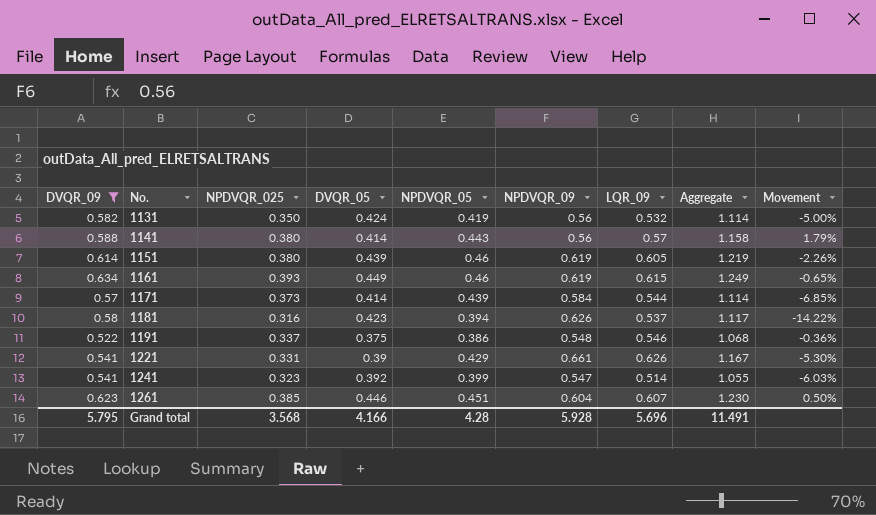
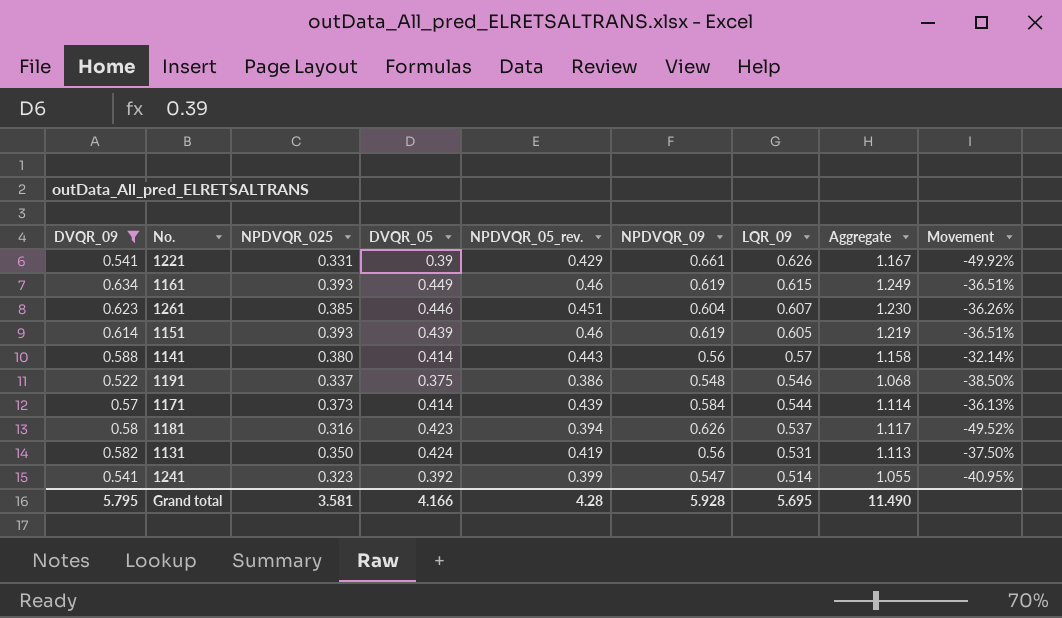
row order: No. ascending -> LQR_09 descending
column name: NPDVQR_05 -> NPDVQR_05_rev.
column Movement | formula: ([LQR_09] - [NPDVQR_09]) / [NPDVQR_09] -> ([NPDVQR_025] - [NPDVQR_09]) / [NPDVQR_09]
1151 | NPDVQR_025: 0.380 -> 0.393
1131 | LQR_09: 0.532 -> 0.531
1131 | Aggregate: 1.114 -> 1.113
Grand total | NPDVQR_025: 3.568 -> 3.581
Grand total | LQR_09: 5.696 -> 5.695
Grand total | Aggregate: 11.491 -> 11.490

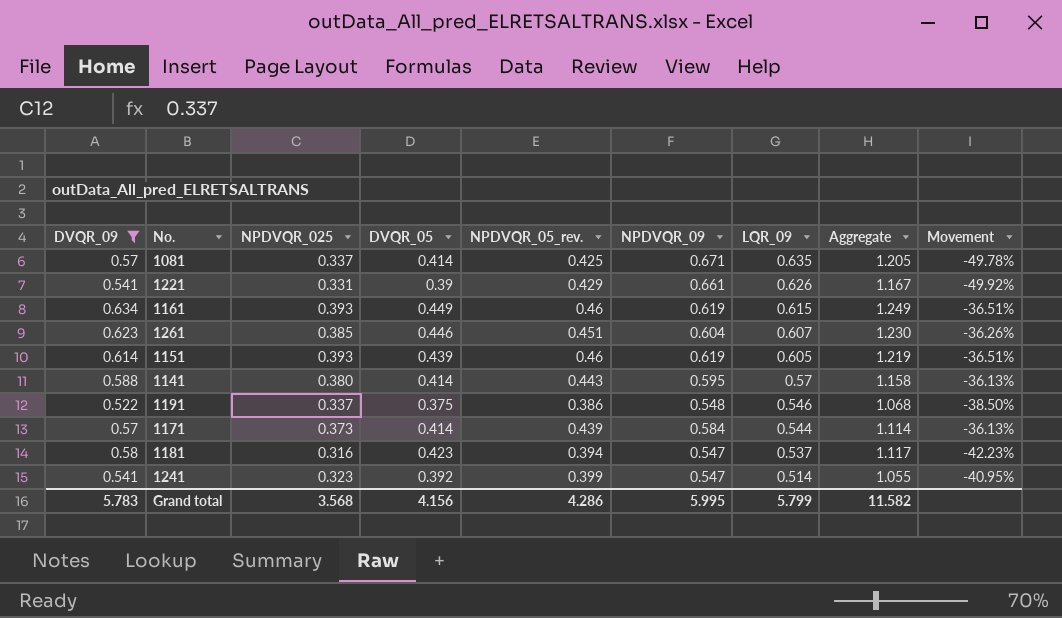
row 1131: 0.582 | 0.350 | 0.424 | 0.419 | 0.56 | 0.531 | 1.113 | -37.50% -> none
row 1081: none -> 0.57 | 0.337 | 0.414 | 0.425 | 0.671 | 0.635 | 1.205 | -49.78%
1141 | NPDVQR_09: 0.56 -> 0.595
1141 | Movement: -32.14% -> -36.13%
1181 | NPDVQR_09: 0.626 -> 0.547
1181 | Movement: -49.52% -> -42.23%
Grand total | DVQR_09: 5.795 -> 5.783
Grand total | NPDVQR_025: 3.581 -> 3.568
Grand total | DVQR_05: 4.166 -> 4.156
Grand total | NPDVQR_05_rev.: 4.28 -> 4.286
Grand total | NPDVQR_09: 5.928 -> 5.995
Grand total | LQR_09: 5.695 -> 5.799
Grand total | Aggregate: 11.490 -> 11.582

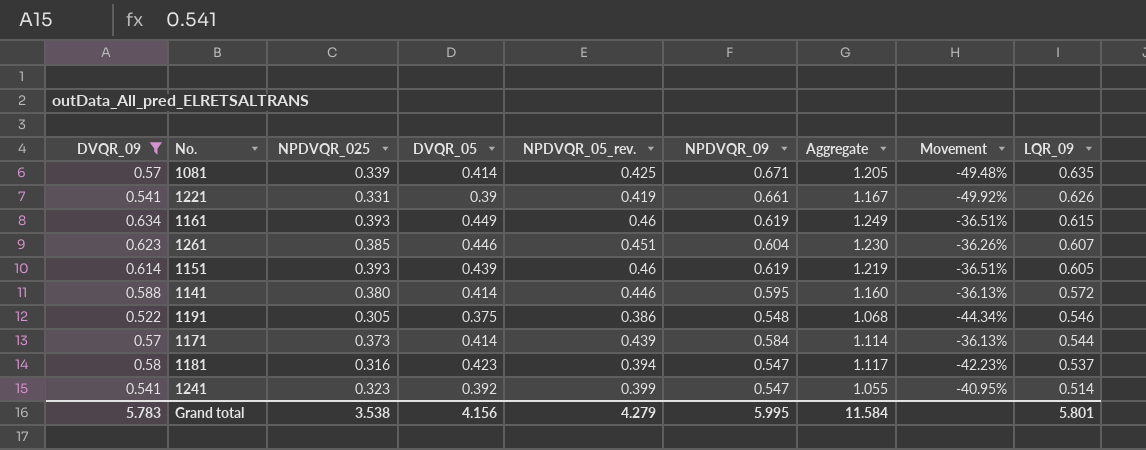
column LQR_09 | position: 7 -> 9
1081 | NPDVQR_025: 0.337 -> 0.339
1081 | Movement: -49.78% -> -49.48%
1221 | NPDVQR_05_rev.: 0.429 -> 0.419
1141 | NPDVQR_05_rev.: 0.443 -> 0.446
1141 | Aggregate: 1.158 -> 1.160
1141 | LQR_09: 0.57 -> 0.572
1191 | NPDVQR_025: 0.337 -> 0.305
1191 | Movement: -38.50% -> -44.34%
Grand total | NPDVQR_025: 3.568 -> 3.538
Grand total | NPDVQR_05_rev.: 4.286 -> 4.279
Grand total | Aggregate: 11.582 -> 11.584
Grand total | LQR_09: 5.799 -> 5.801

